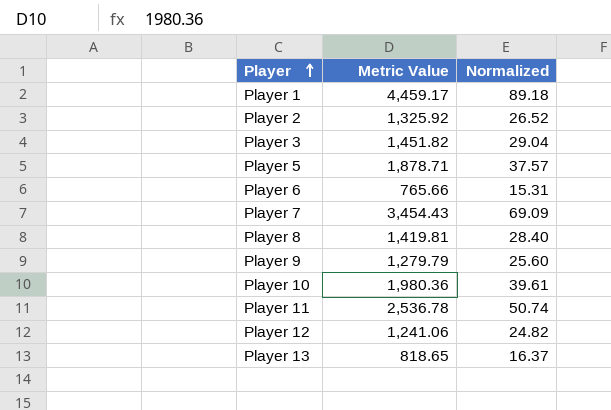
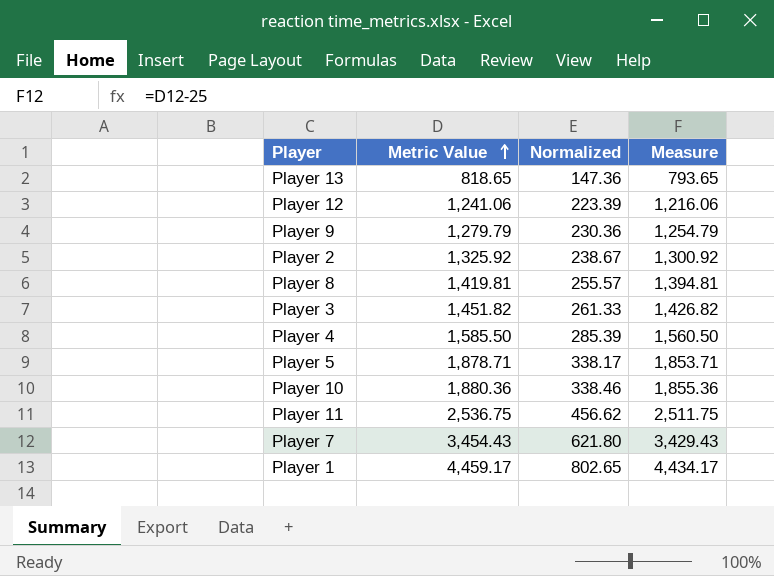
row order: Player ascending -> Metric Value ascending
column Normalized | formula: [Metric Value] * 0.02 -> [Metric Value] * 0.18
column Measure | formula: none -> [Metric Value] - 25
row Player 6: 765.66 | 15.31 -> none
row Player 4: none -> 1,585.50 | 285.39 | 1,560.50
Player 10 | Metric Value: 1,980.36 -> 1,880.36
Player 11 | Metric Value: 2,536.78 -> 2,536.75

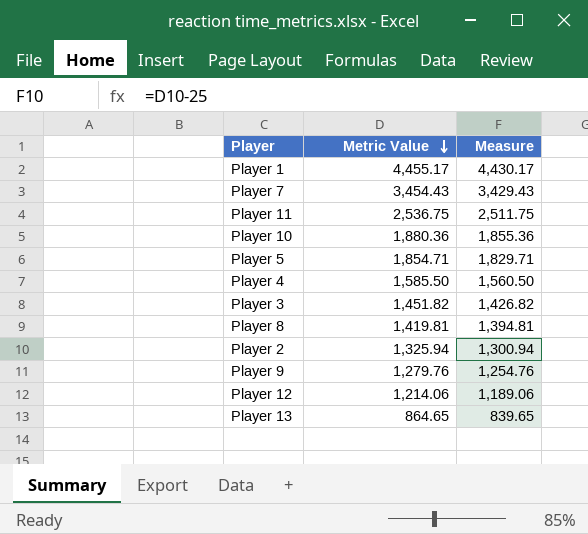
row order: Metric Value ascending -> Metric Value descending
column Normalized | formula: [Metric Value] * 0.18 -> none
Player 1 | Metric Value: 4,459.17 -> 4,455.17
Player 1 | Measure: 4,434.17 -> 4,430.17
Player 5 | Metric Value: 1,878.71 -> 1,854.71
Player 5 | Measure: 1,853.71 -> 1,829.71
Player 2 | Metric Value: 1,325.92 -> 1,325.94
Player 2 | Measure: 1,300.92 -> 1,300.94
Player 9 | Metric Value: 1,279.79 -> 1,279.76
Player 9 | Measure: 1,254.79 -> 1,254.76
Player 12 | Metric Value: 1,241.06 -> 1,214.06
Player 12 | Measure: 1,216.06 -> 1,189.06
Player 13 | Metric Value: 818.65 -> 864.65
Player 13 | Measure: 793.65 -> 839.65

